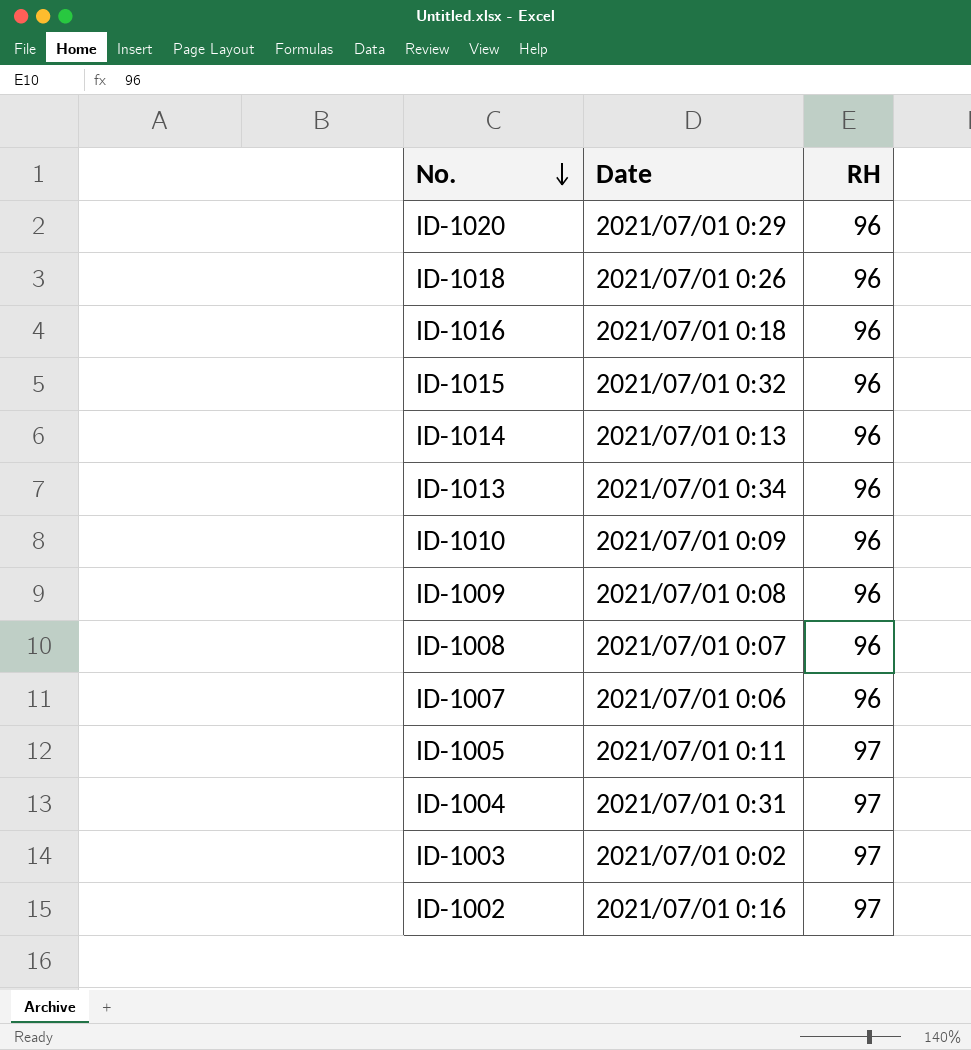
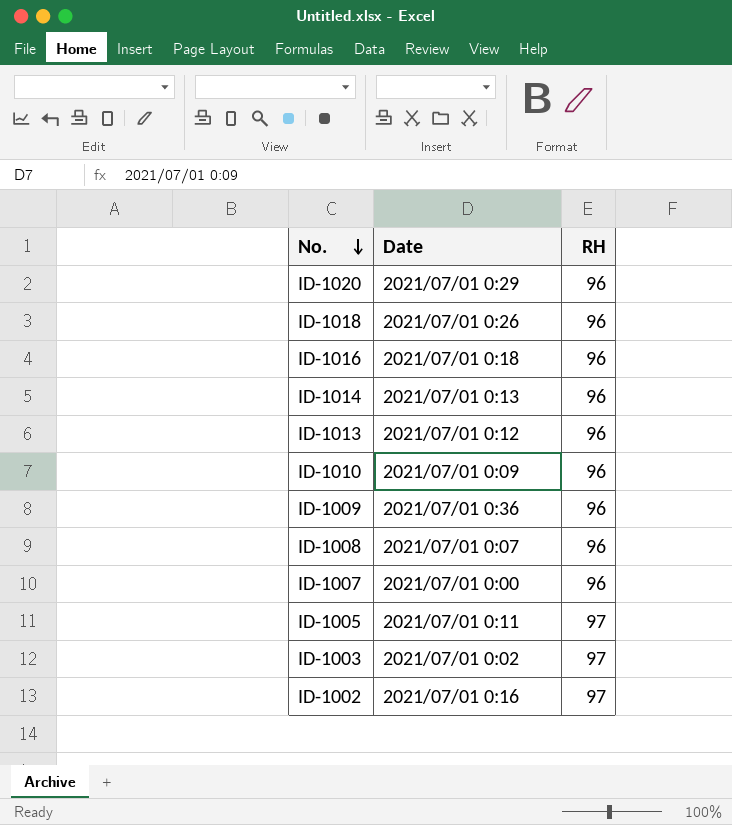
row ID-1015: 2021/07/01 0:32 | 96 -> none
row ID-1004: 2021/07/01 0:31 | 97 -> none
ID-1013 | Date: 2021/07/01 0:34 -> 2021/07/01 0:12
ID-1009 | Date: 2021/07/01 0:08 -> 2021/07/01 0:36
ID-1007 | Date: 2021/07/01 0:06 -> 2021/07/01 0:00

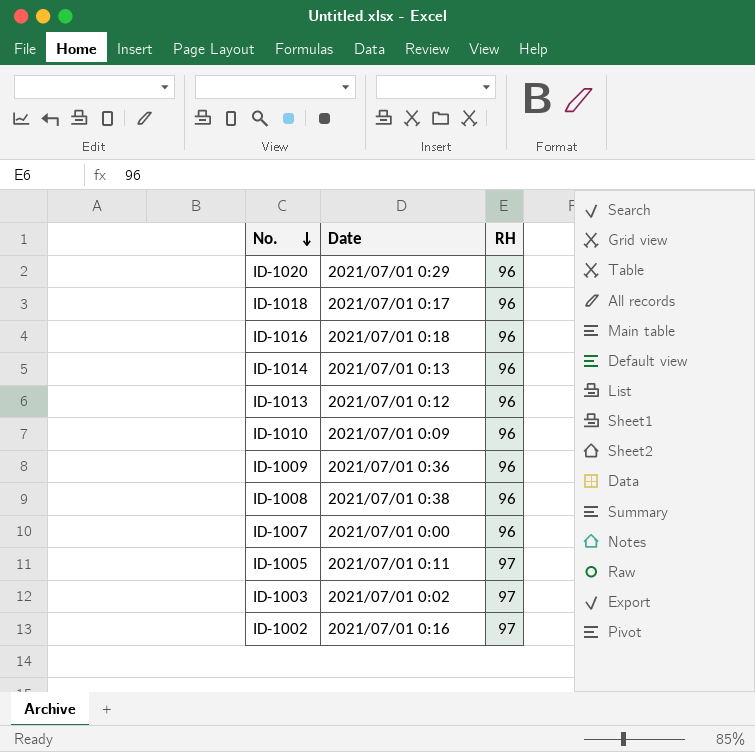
ID-1018 | Date: 2021/07/01 0:26 -> 2021/07/01 0:17
ID-1008 | Date: 2021/07/01 0:07 -> 2021/07/01 0:38

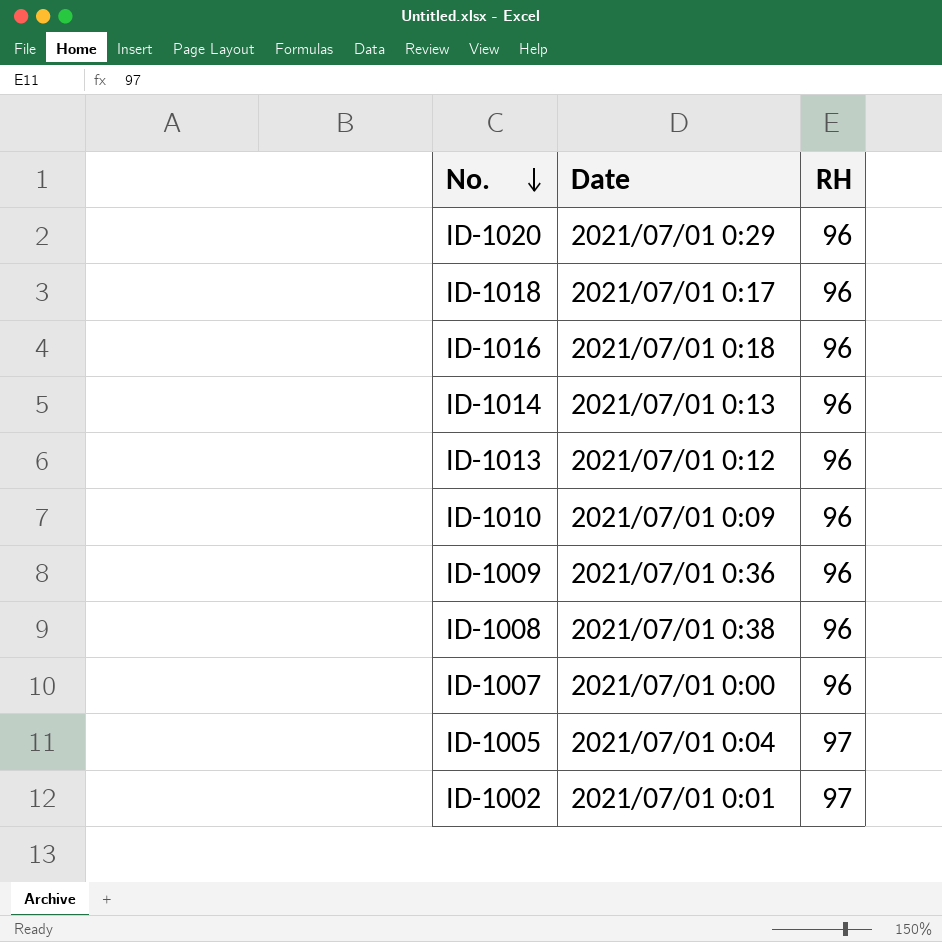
row ID-1003: 2021/07/01 0:02 | 97 -> none
ID-1005 | Date: 2021/07/01 0:11 -> 2021/07/01 0:04
ID-1002 | Date: 2021/07/01 0:16 -> 2021/07/01 0:01

